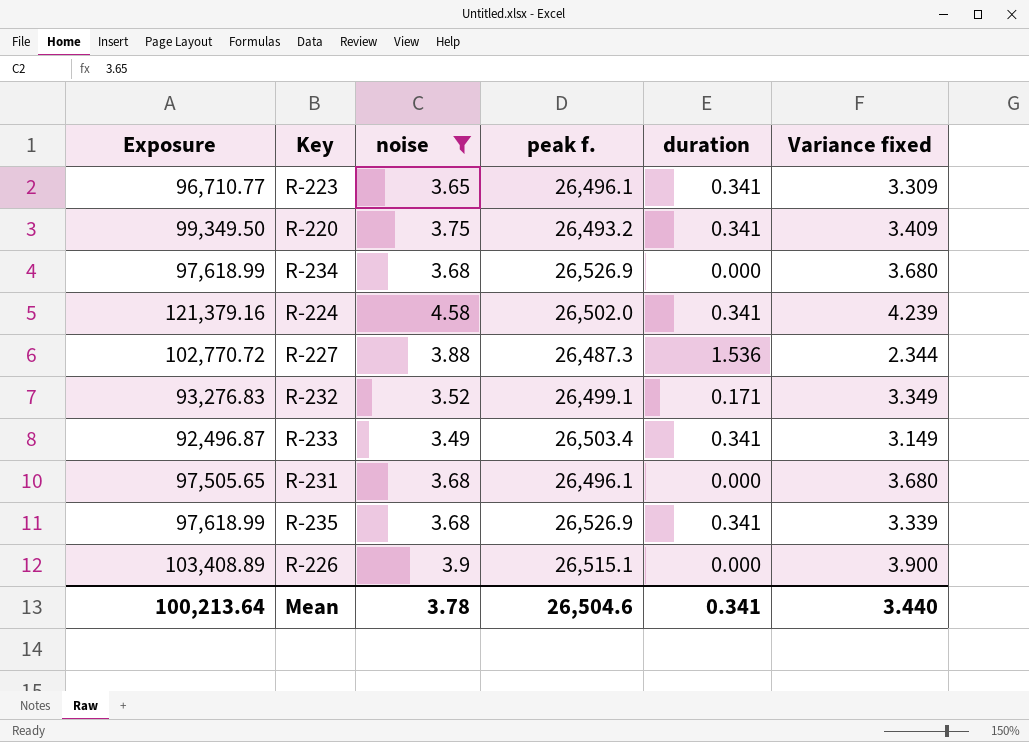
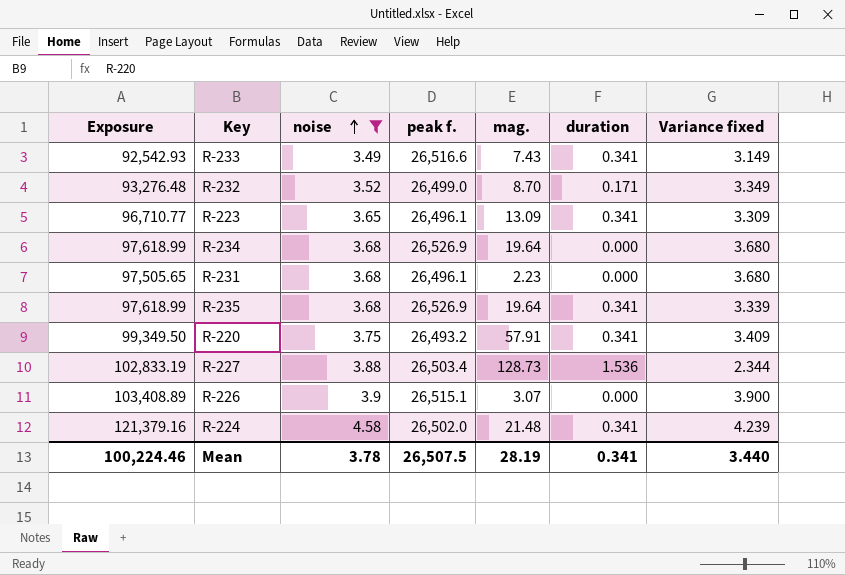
row order: none -> noise ascending
column mag. | position: none -> 5
R-233 | Exposure: 92,496.87 -> 92,542.93
R-233 | peak f.: 26,503.4 -> 26,516.6
R-232 | Exposure: 93,276.83 -> 93,276.48
R-232 | peak f.: 26,499.1 -> 26,499.0
R-227 | Exposure: 102,770.72 -> 102,833.19
R-227 | peak f.: 26,487.3 -> 26,503.4
Mean | Exposure: 100,213.64 -> 100,224.46
Mean | peak f.: 26,504.6 -> 26,507.5

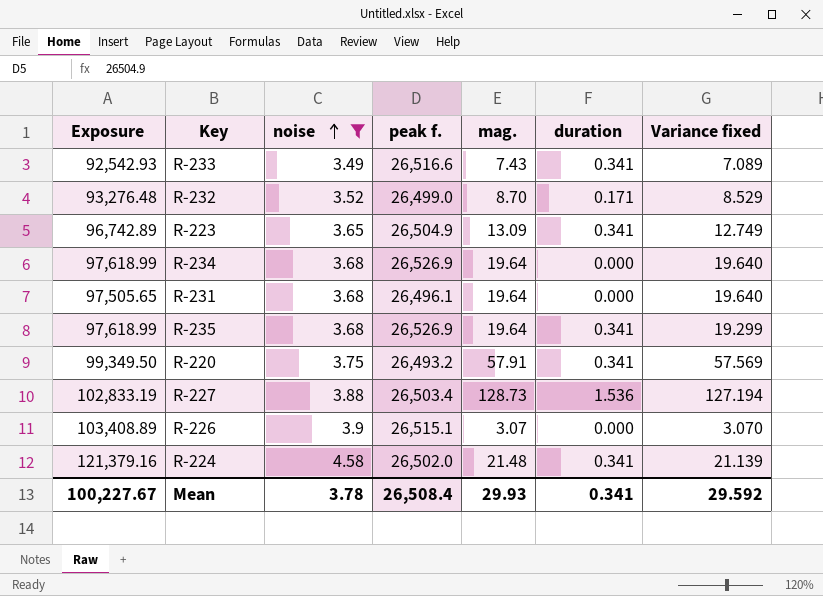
column Variance fixed | formula: [noise] - [duration] -> [mag.] - [duration]
R-223 | Exposure: 96,710.77 -> 96,742.89
R-223 | peak f.: 26,496.1 -> 26,504.9
R-231 | mag.: 2.23 -> 19.64
Mean | Exposure: 100,224.46 -> 100,227.67
Mean | peak f.: 26,507.5 -> 26,508.4
Mean | mag.: 28.19 -> 29.93
Mean | Variance fixed: 3.440 -> 29.592

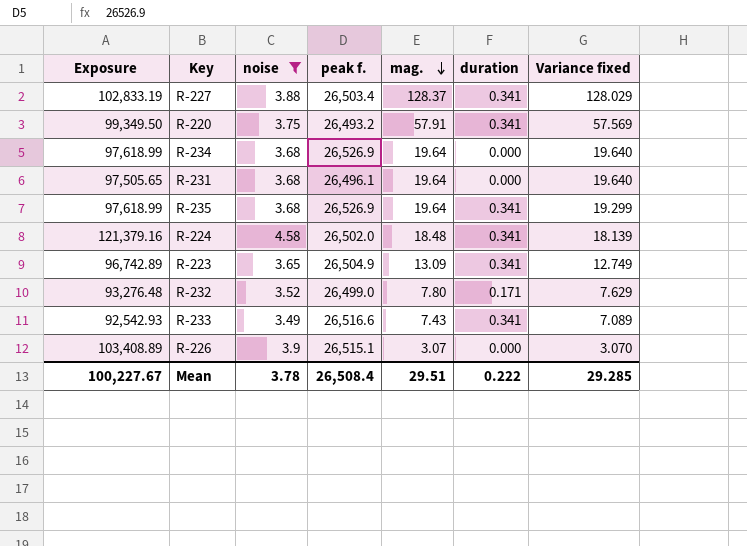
row order: noise ascending -> mag. descending
R-227 | mag.: 128.73 -> 128.37
R-227 | duration: 1.536 -> 0.341
R-227 | Variance fixed: 127.194 -> 128.029
R-224 | mag.: 21.48 -> 18.48
R-224 | Variance fixed: 21.139 -> 18.139
R-232 | mag.: 8.70 -> 7.80
R-232 | Variance fixed: 8.529 -> 7.629
Mean | mag.: 29.93 -> 29.51
Mean | duration: 0.341 -> 0.222
Mean | Variance fixed: 29.592 -> 29.285

